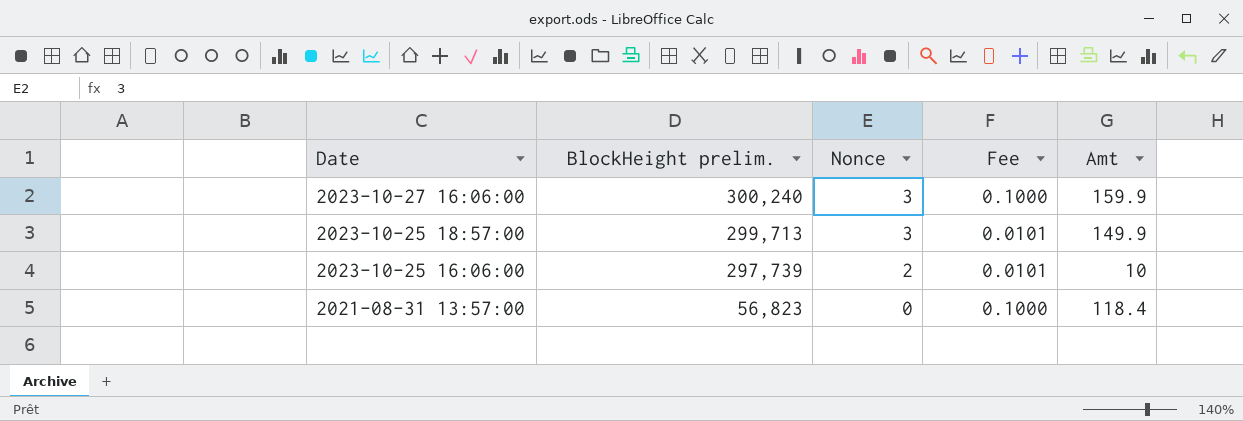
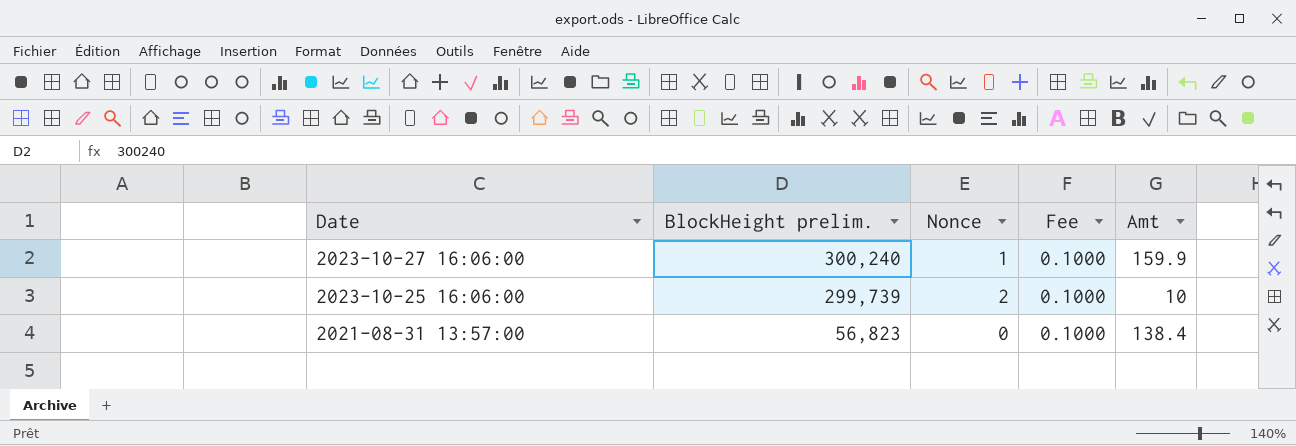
row 2023-10-25 18:57:00: 299,713 | 3 | 0.0101 | 149.9 -> none
2023-10-27 16:06:00 | Nonce: 3 -> 1
2023-10-25 16:06:00 | BlockHeight prelim.: 297,739 -> 299,739
2023-10-25 16:06:00 | Fee: 0.0101 -> 0.1000
2021-08-31 13:57:00 | Amt: 118.4 -> 138.4

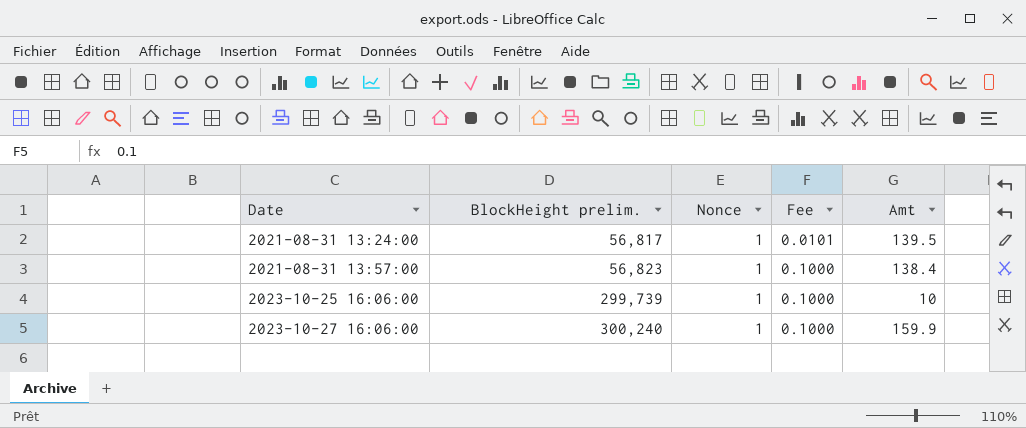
row order: Date descending -> Date ascending
row 2021-08-31 13:24:00: none -> 56,817 | 1 | 0.0101 | 139.5
2021-08-31 13:57:00 | Nonce: 0 -> 1
2023-10-25 16:06:00 | Nonce: 2 -> 1

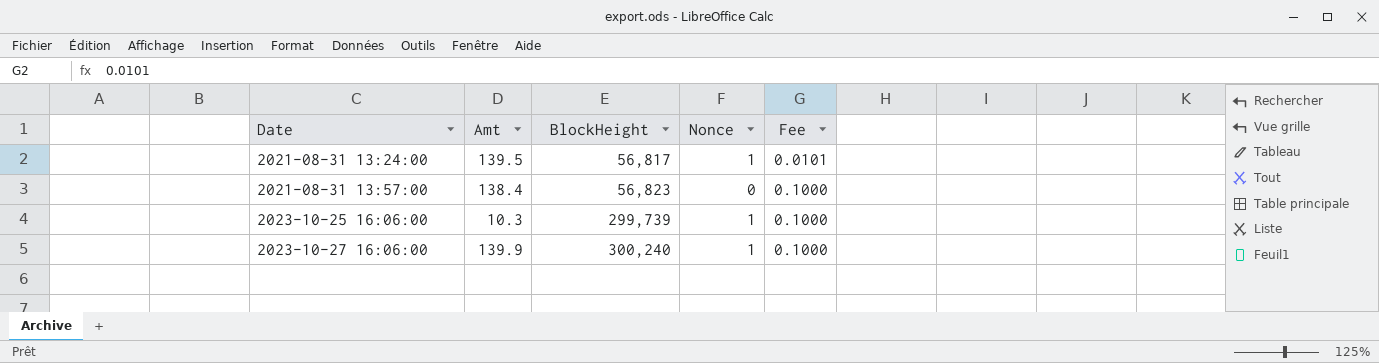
column Amt | position: 5 -> 2
column name: BlockHeight prelim. -> BlockHeight
2021-08-31 13:57:00 | Nonce: 1 -> 0
2023-10-25 16:06:00 | Amt: 10 -> 10.3
2023-10-27 16:06:00 | Amt: 159.9 -> 139.9

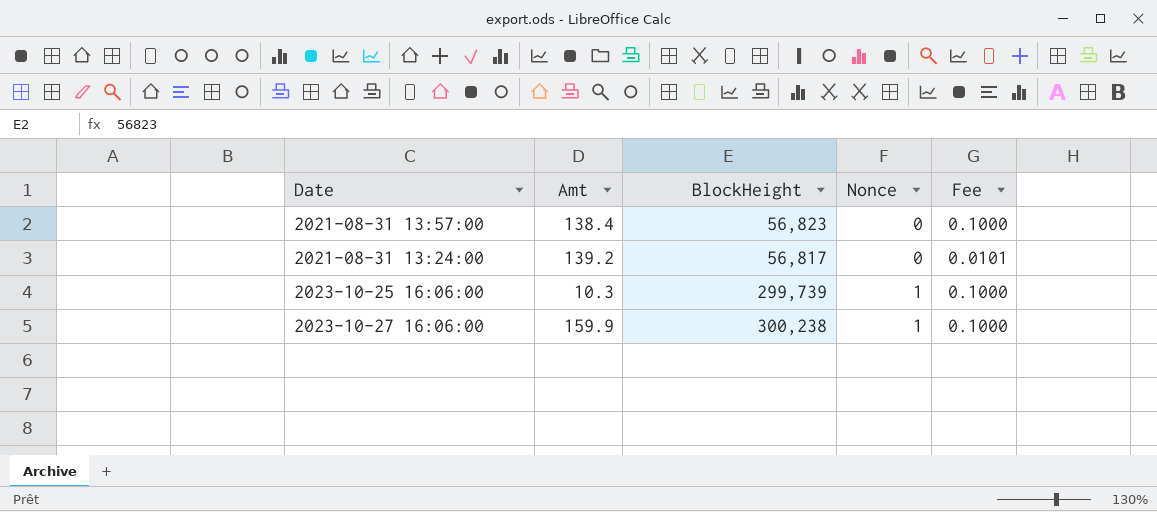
row order: Date ascending -> Nonce ascending
2021-08-31 13:24:00 | Amt: 139.5 -> 139.2
2021-08-31 13:24:00 | Nonce: 1 -> 0
2023-10-27 16:06:00 | Amt: 139.9 -> 159.9
2023-10-27 16:06:00 | BlockHeight: 300,240 -> 300,238

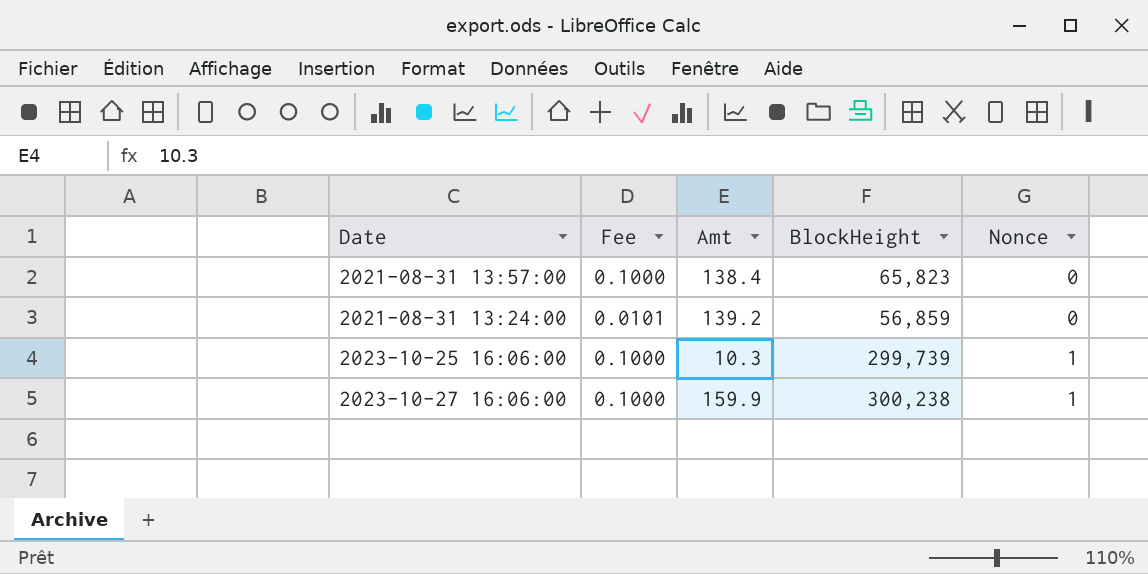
column Fee | position: 5 -> 2
2021-08-31 13:57:00 | BlockHeight: 56,823 -> 65,823
2021-08-31 13:24:00 | BlockHeight: 56,817 -> 56,859

